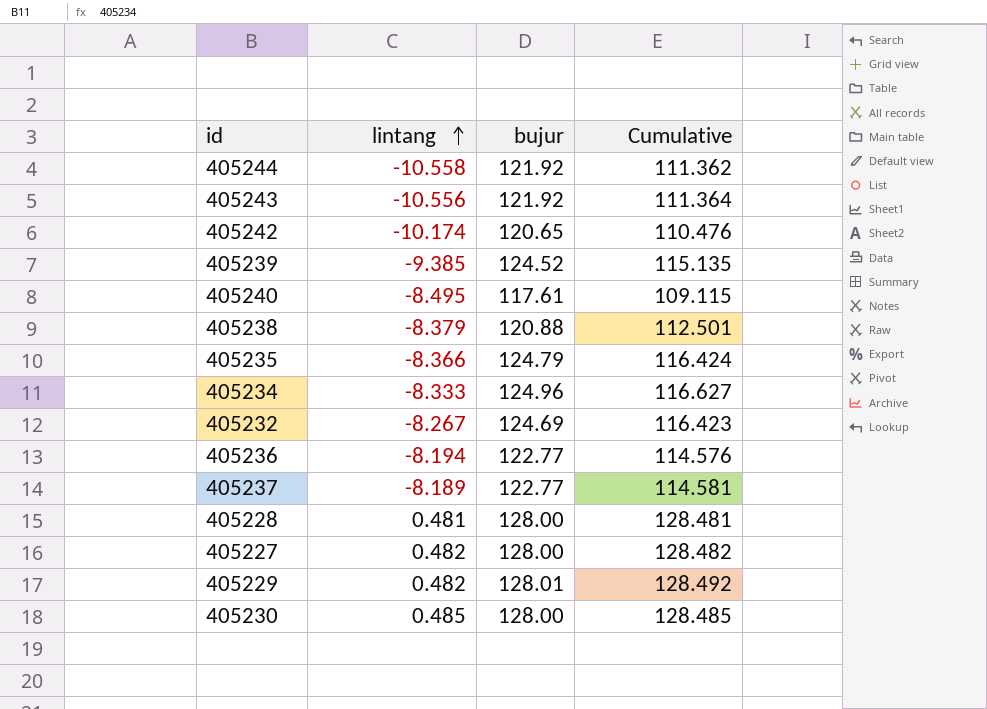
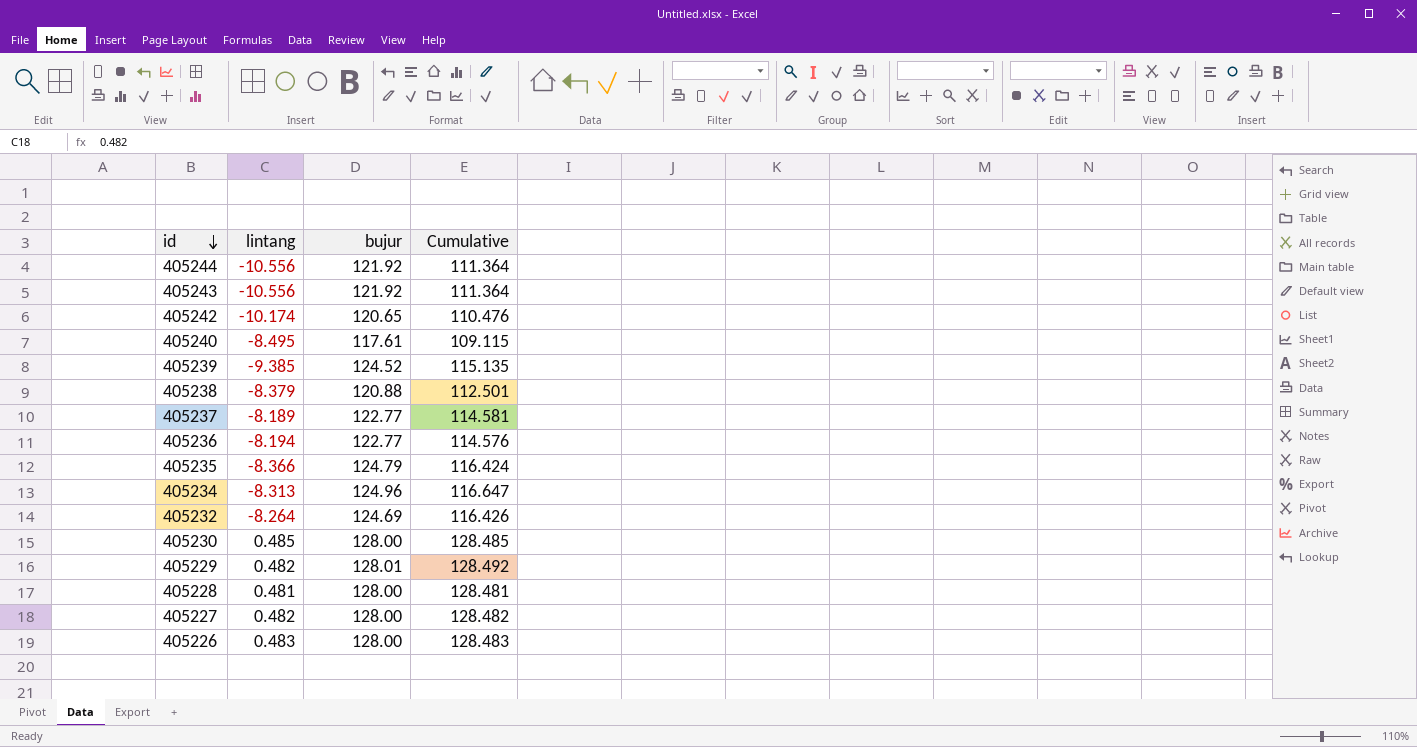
row order: lintang ascending -> id descending
405244 | lintang: -10.558 -> -10.556
405244 | Cumulative: 111.362 -> 111.364
405234 | lintang: -8.333 -> -8.313
405234 | Cumulative: 116.627 -> 116.647
405232 | lintang: -8.267 -> -8.264
405232 | Cumulative: 116.423 -> 116.426
row 405226: none -> 0.483 | 128.00 | 128.483

